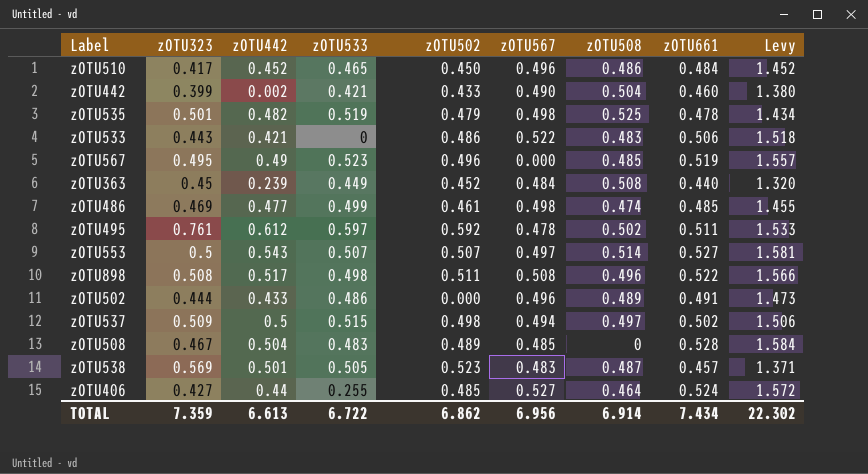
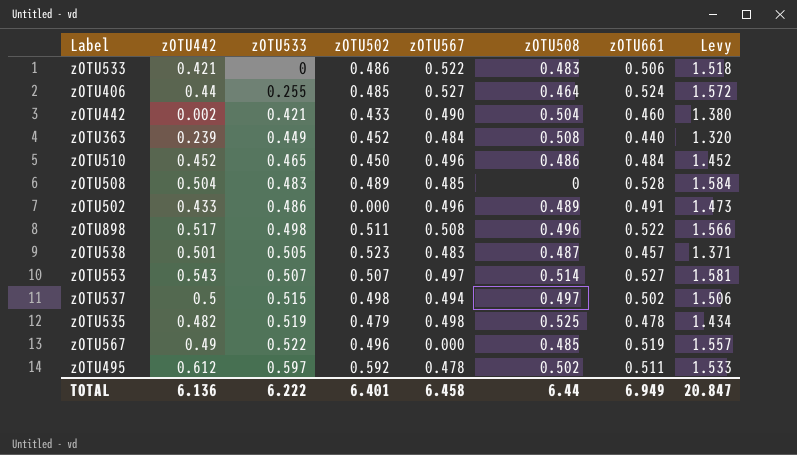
row order: none -> zOTU533 ascending
column zOTU323 | position: 2 -> none
row zOTU486: 0.469 | 0.477 | 0.499 | 0.461 | 0.498 | 0.474 | 0.485 | 1.455 -> none
zOTU567 | zOTU533: 0.523 -> 0.522
TOTAL | zOTU442: 6.613 -> 6.136
TOTAL | zOTU533: 6.722 -> 6.222
TOTAL | zOTU502: 6.862 -> 6.401
TOTAL | zOTU567: 6.956 -> 6.458
TOTAL | zOTU508: 6.914 -> 6.44
TOTAL | zOTU661: 7.434 -> 6.949
TOTAL | Levy: 22.302 -> 20.847

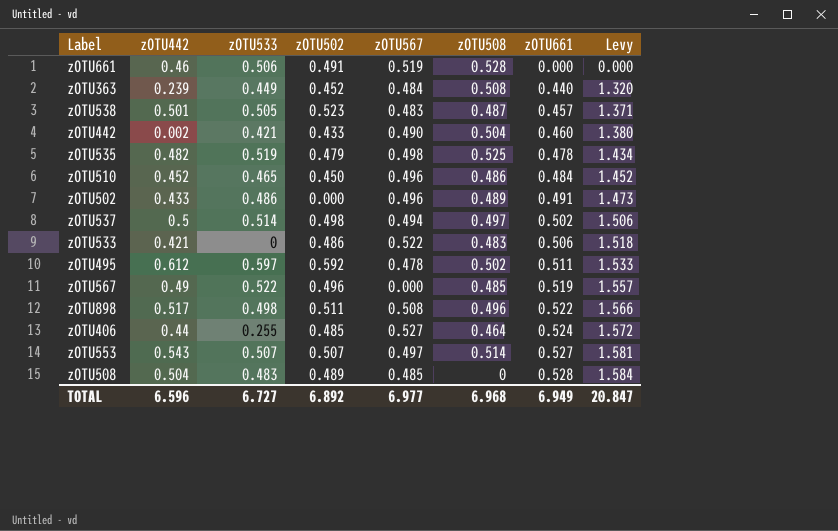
row order: zOTU533 ascending -> zOTU661 ascending
row zOTU661: none -> 0.46 | 0.506 | 0.491 | 0.519 | 0.528 | 0.000 | 0.000
zOTU537 | zOTU533: 0.515 -> 0.514
TOTAL | zOTU442: 6.136 -> 6.596
TOTAL | zOTU533: 6.222 -> 6.727
TOTAL | zOTU502: 6.401 -> 6.892
TOTAL | zOTU567: 6.458 -> 6.977
TOTAL | zOTU508: 6.44 -> 6.968

